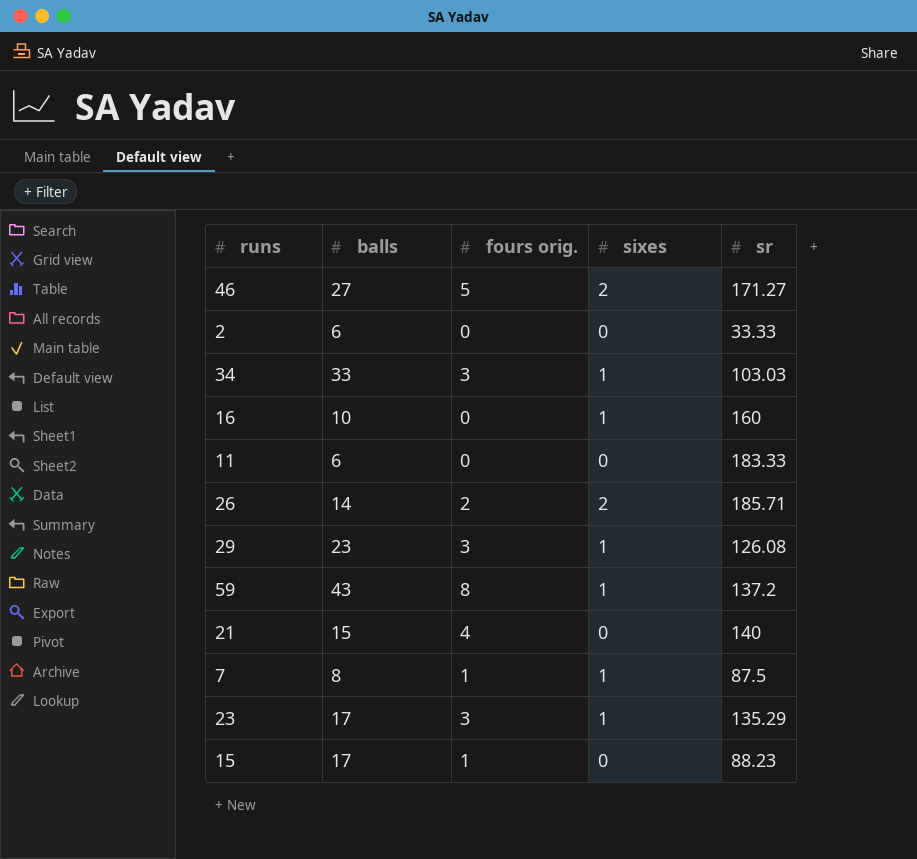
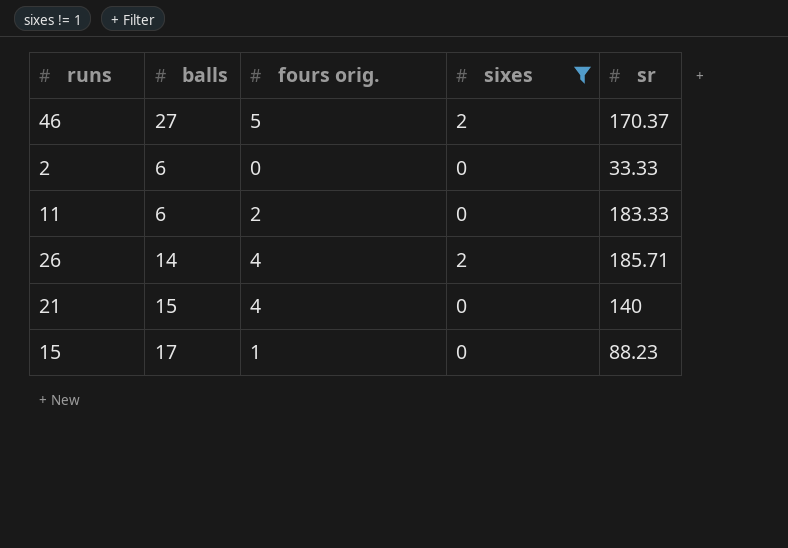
filter: none -> sixes != 1
46 | sr: 171.27 -> 170.37
11 | fours orig.: 0 -> 2
26 | fours orig.: 2 -> 4

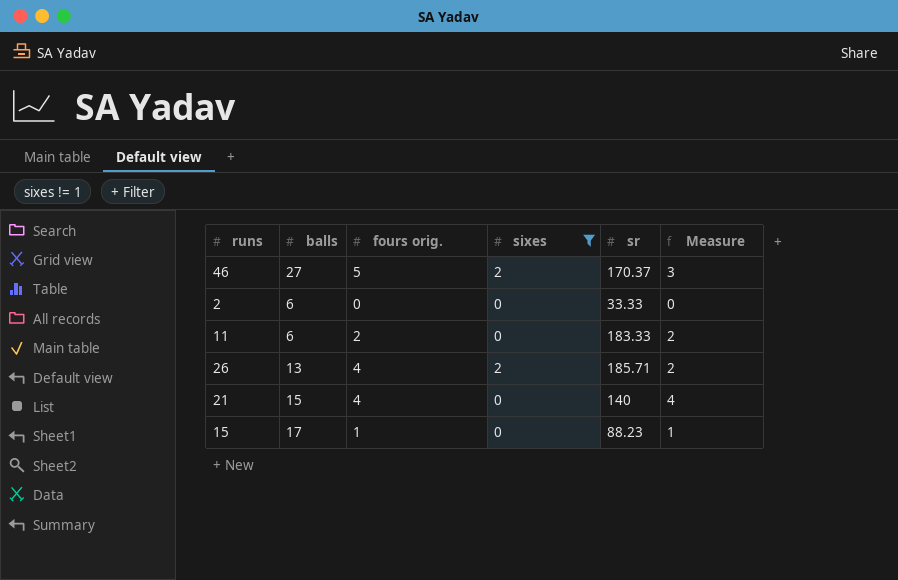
column Measure | formula: none -> [fours orig.] - [sixes]
26 | balls: 14 -> 13

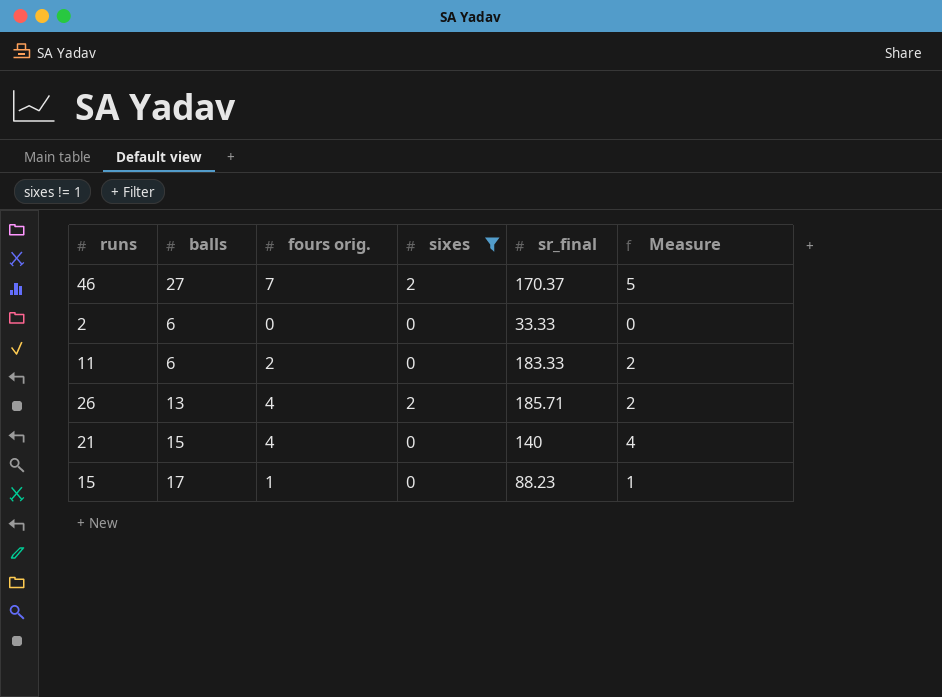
column name: sr -> sr_final
46 | fours orig.: 5 -> 7
46 | Measure: 3 -> 5

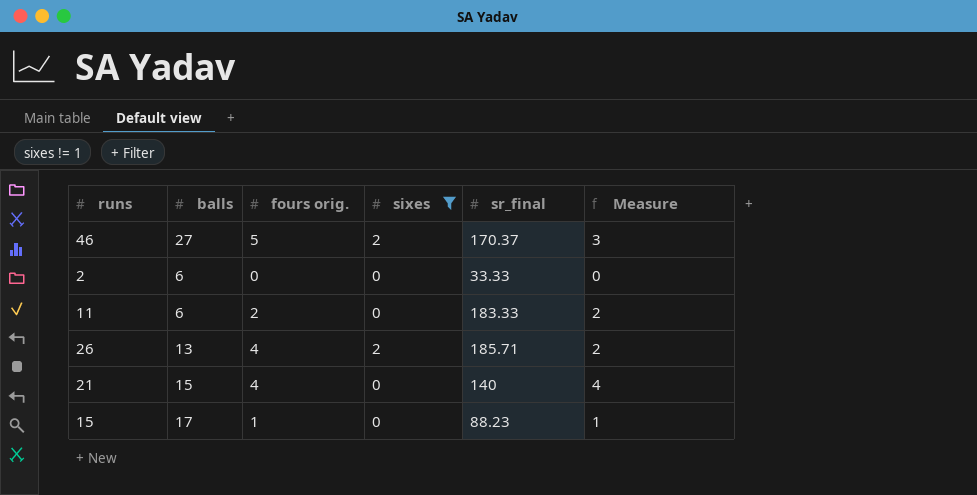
46 | fours orig.: 7 -> 5
46 | Measure: 5 -> 3

